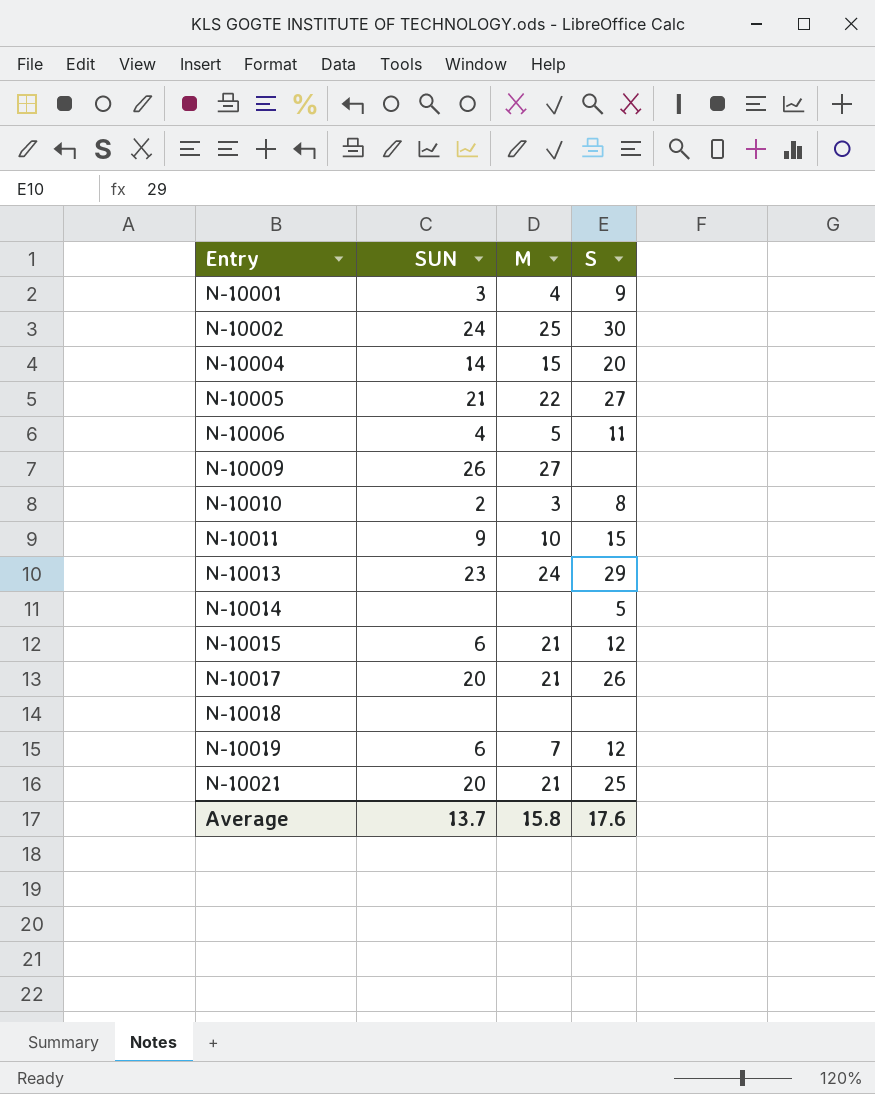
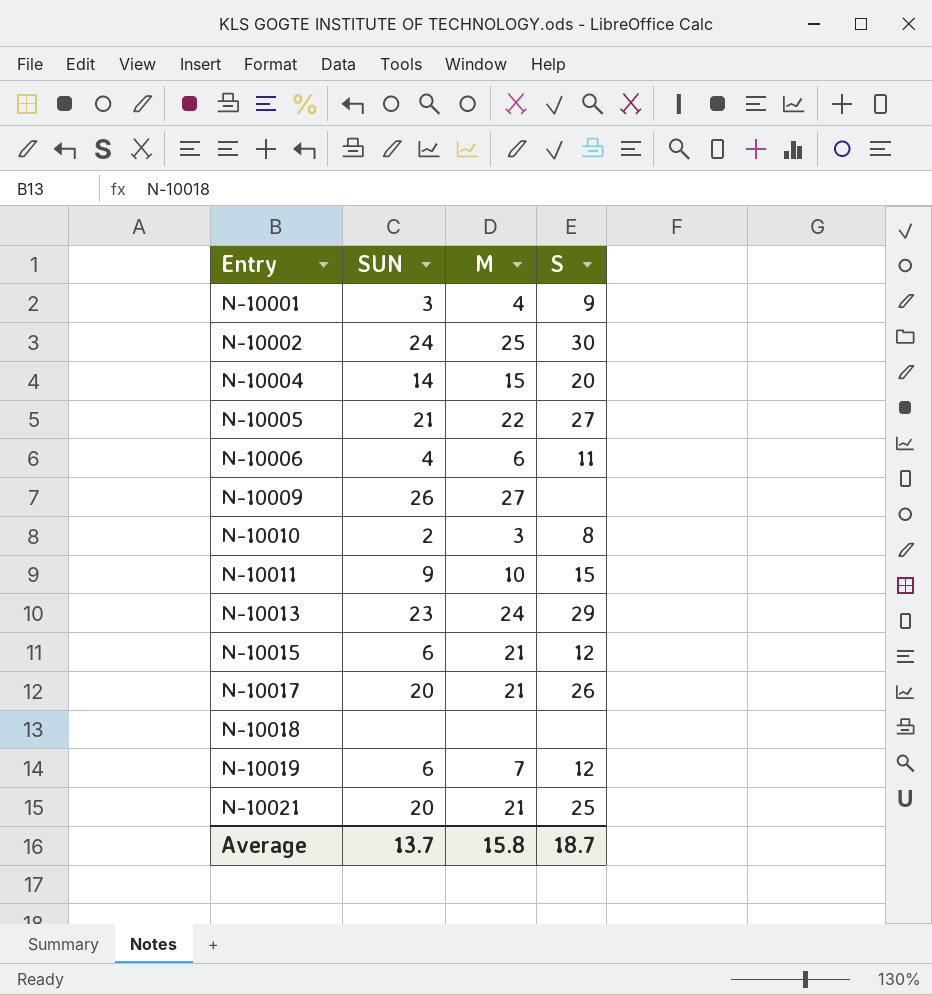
row N-10014: none | none | 5 -> none
N-10006 | M: 5 -> 6
Average | S: 17.6 -> 18.7

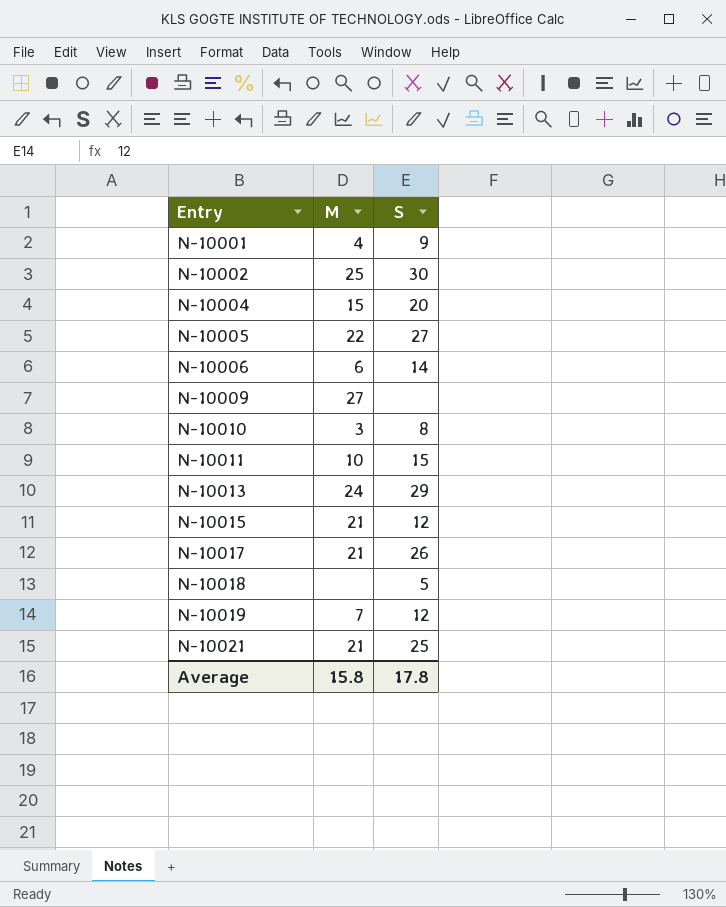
column SUN | position: 2 -> none
N-10006 | S: 11 -> 14
N-10018 | S: none -> 5
Average | S: 18.7 -> 17.8

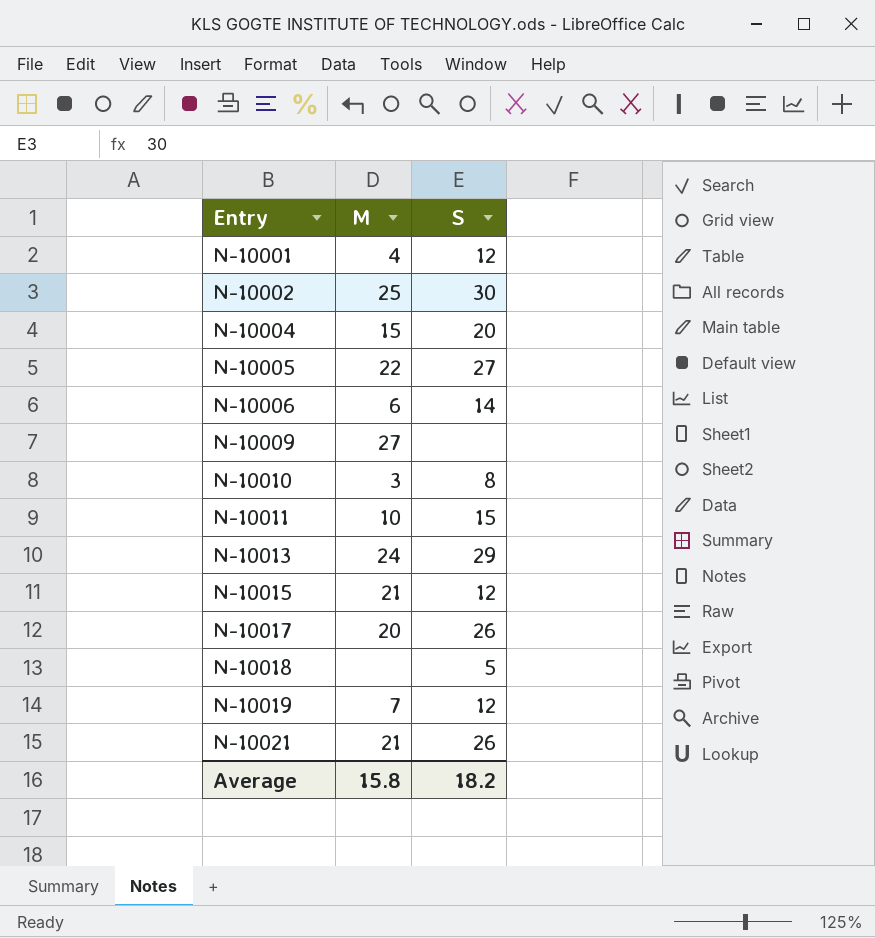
N-10001 | S: 9 -> 12
N-10017 | M: 21 -> 20
N-10021 | S: 25 -> 26
Average | S: 17.8 -> 18.2

